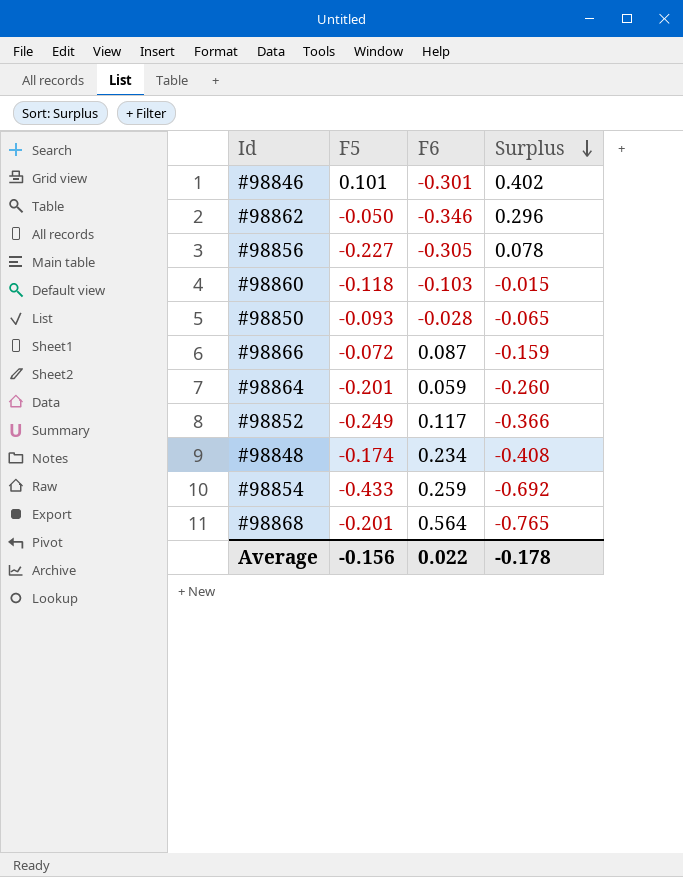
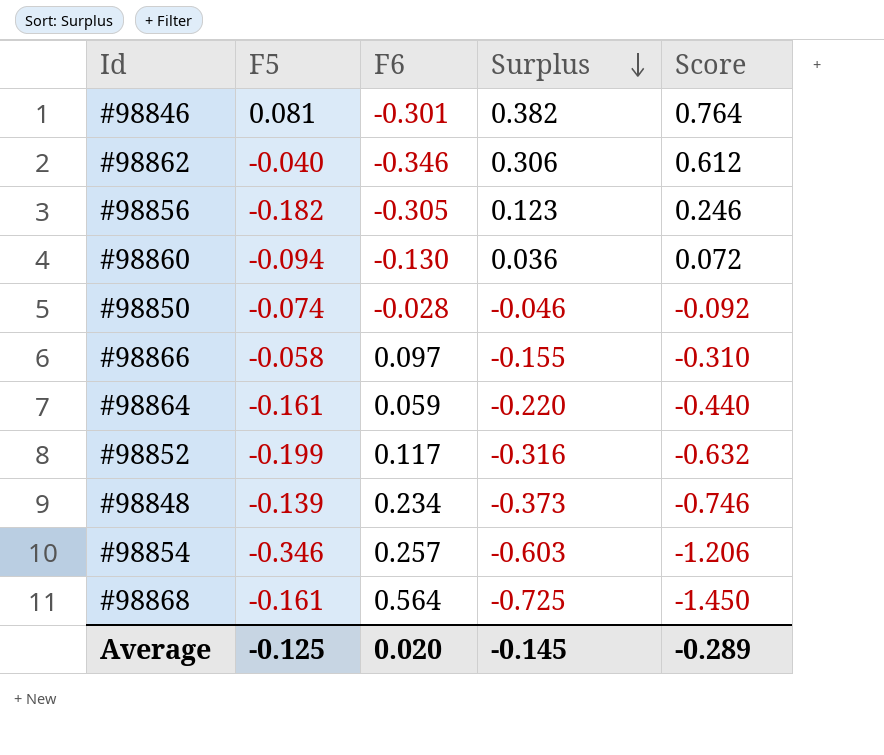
column Score | formula: none -> [Surplus] * 2
#98846 | F5: 0.101 -> 0.081
#98846 | Surplus: 0.402 -> 0.382
#98862 | F5: -0.050 -> -0.040
#98862 | Surplus: 0.296 -> 0.306
#98856 | F5: -0.227 -> -0.182
#98856 | Surplus: 0.078 -> 0.123
#98860 | F5: -0.118 -> -0.094
#98860 | F6: -0.103 -> -0.130
#98860 | Surplus: -0.015 -> 0.036
#98850 | F5: -0.093 -> -0.074
#98850 | Surplus: -0.065 -> -0.046
#98866 | F5: -0.072 -> -0.058
#98866 | F6: 0.087 -> 0.097
#98866 | Surplus: -0.159 -> -0.155
#98864 | F5: -0.201 -> -0.161
#98864 | Surplus: -0.260 -> -0.220
#98852 | F5: -0.249 -> -0.199
#98852 | Surplus: -0.366 -> -0.316
#98848 | F5: -0.174 -> -0.139
#98848 | Surplus: -0.408 -> -0.373
#98854 | F5: -0.433 -> -0.346
#98854 | F6: 0.259 -> 0.257
#98854 | Surplus: -0.692 -> -0.603
#98868 | F5: -0.201 -> -0.161
#98868 | Surplus: -0.765 -> -0.725
Average | F5: -0.156 -> -0.125
Average | F6: 0.022 -> 0.020
Average | Surplus: -0.178 -> -0.145

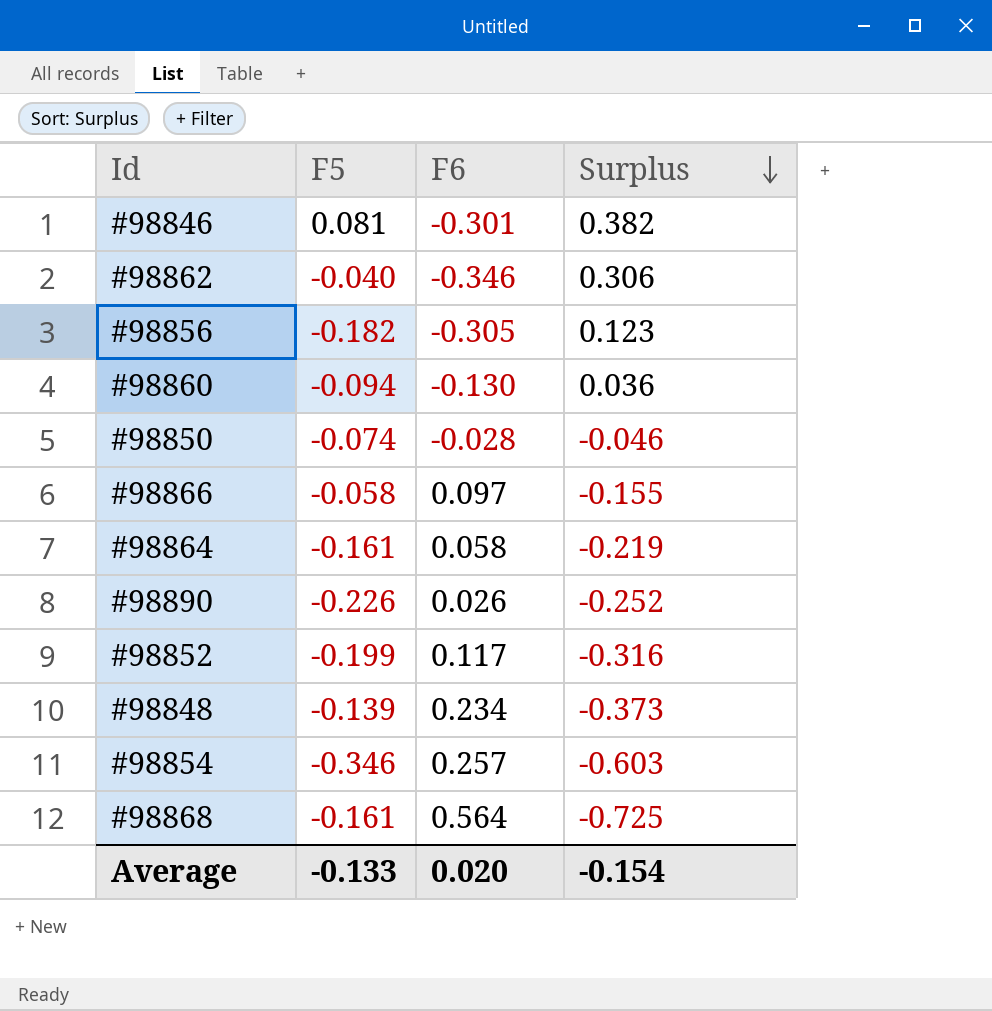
column Score | formula: [Surplus] * 2 -> none
#98864 | F6: 0.059 -> 0.058
#98864 | Surplus: -0.220 -> -0.219
row #98890: none -> -0.226 | 0.026 | -0.252
Average | F5: -0.125 -> -0.133
Average | Surplus: -0.145 -> -0.154

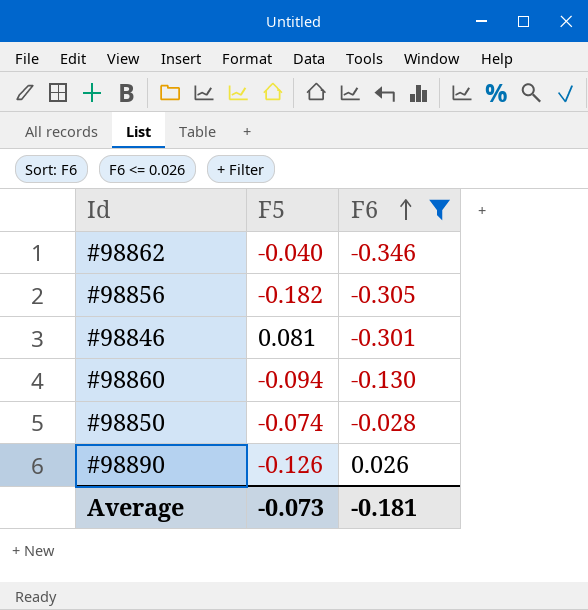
filter: none -> F6 <= 0.026
row order: Surplus descending -> F6 ascending
column Surplus | formula: [F5] - [F6] -> none
#98890 | F5: -0.226 -> -0.126
Average | F5: -0.133 -> -0.073
Average | F6: 0.020 -> -0.181

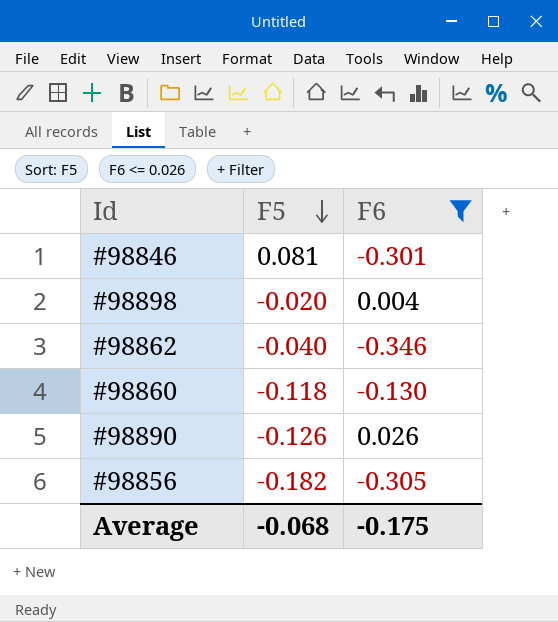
row order: F6 ascending -> F5 descending
row #98850: -0.074 | -0.028 -> none
row #98898: none -> -0.020 | 0.004
#98860 | F5: -0.094 -> -0.118
Average | F5: -0.073 -> -0.068
Average | F6: -0.181 -> -0.175

